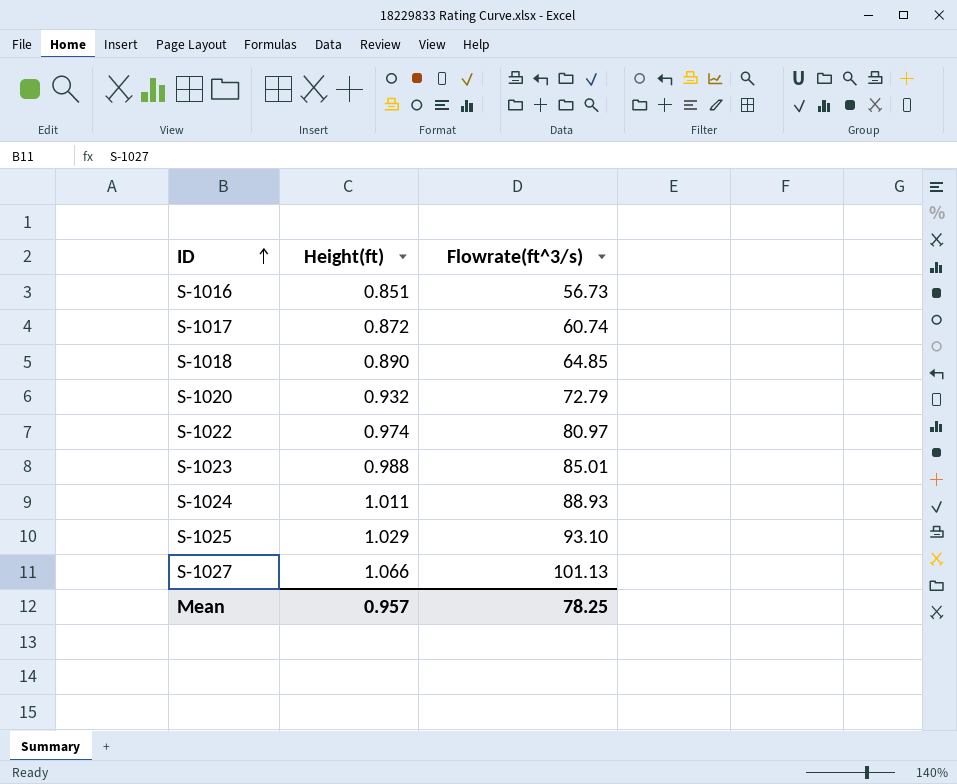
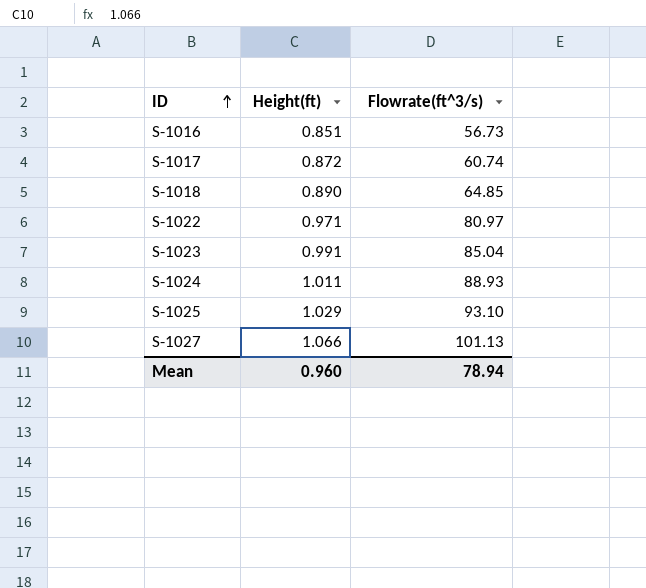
row S-1020: 0.932 | 72.79 -> none
S-1022 | Height(ft): 0.974 -> 0.971
S-1023 | Height(ft): 0.988 -> 0.991
S-1023 | Flowrate(ft^3/s): 85.01 -> 85.04
Mean | Height(ft): 0.957 -> 0.960
Mean | Flowrate(ft^3/s): 78.25 -> 78.94

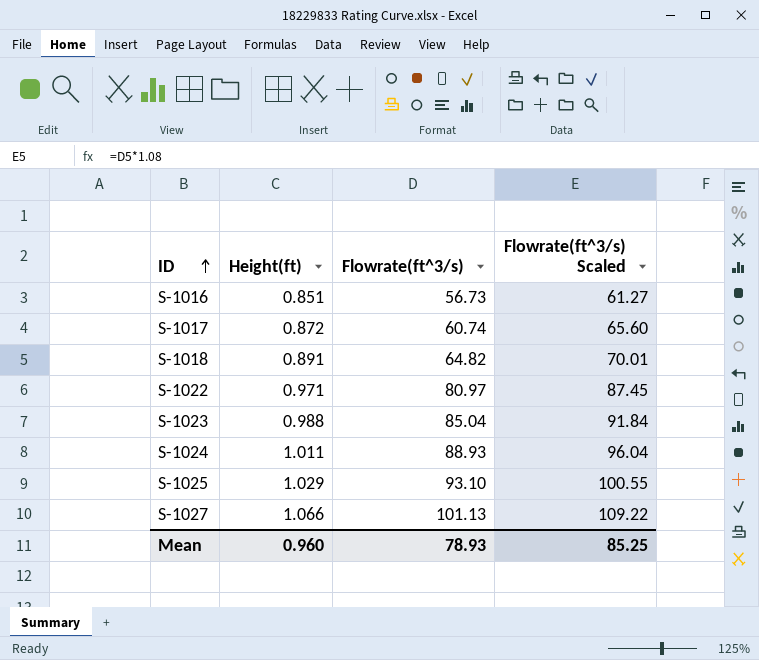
column Flowrate(ft^3/s) Scaled | formula: none -> [Flowrate(ft^3/s)] * 1.08
S-1018 | Height(ft): 0.890 -> 0.891
S-1018 | Flowrate(ft^3/s): 64.85 -> 64.82
S-1023 | Height(ft): 0.991 -> 0.988
Mean | Flowrate(ft^3/s): 78.94 -> 78.93

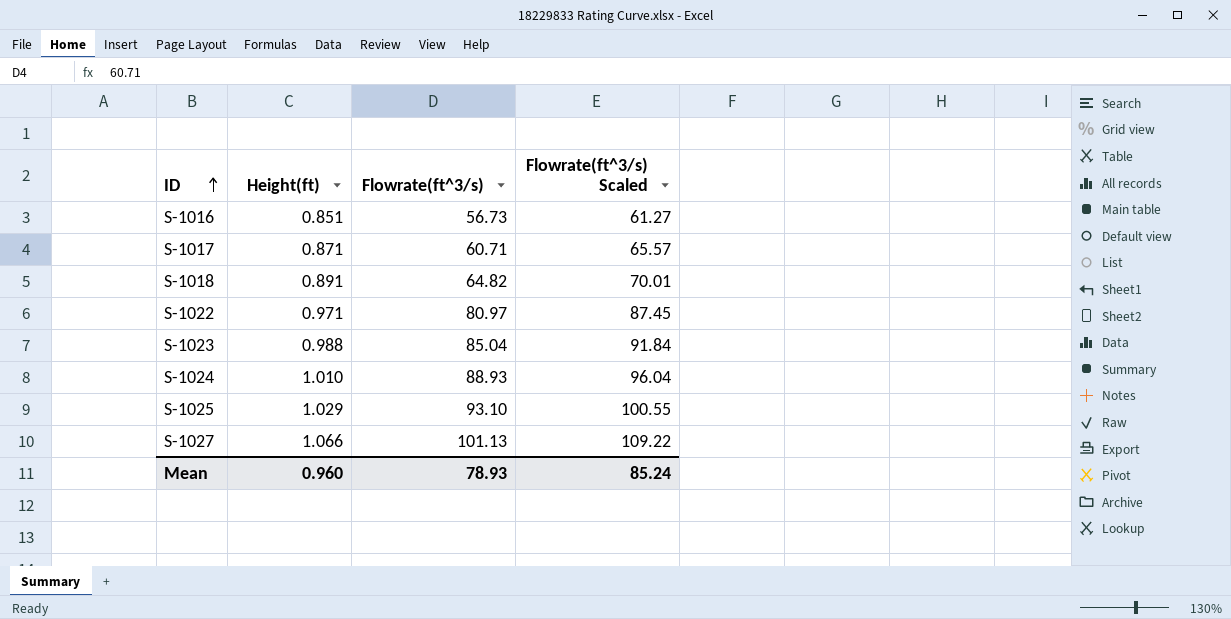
S-1017 | Height(ft): 0.872 -> 0.871
S-1017 | Flowrate(ft^3/s): 60.74 -> 60.71
S-1017 | Flowrate(ft^3/s) Scaled: 65.60 -> 65.57
S-1024 | Height(ft): 1.011 -> 1.010
Mean | Flowrate(ft^3/s) Scaled: 85.25 -> 85.24

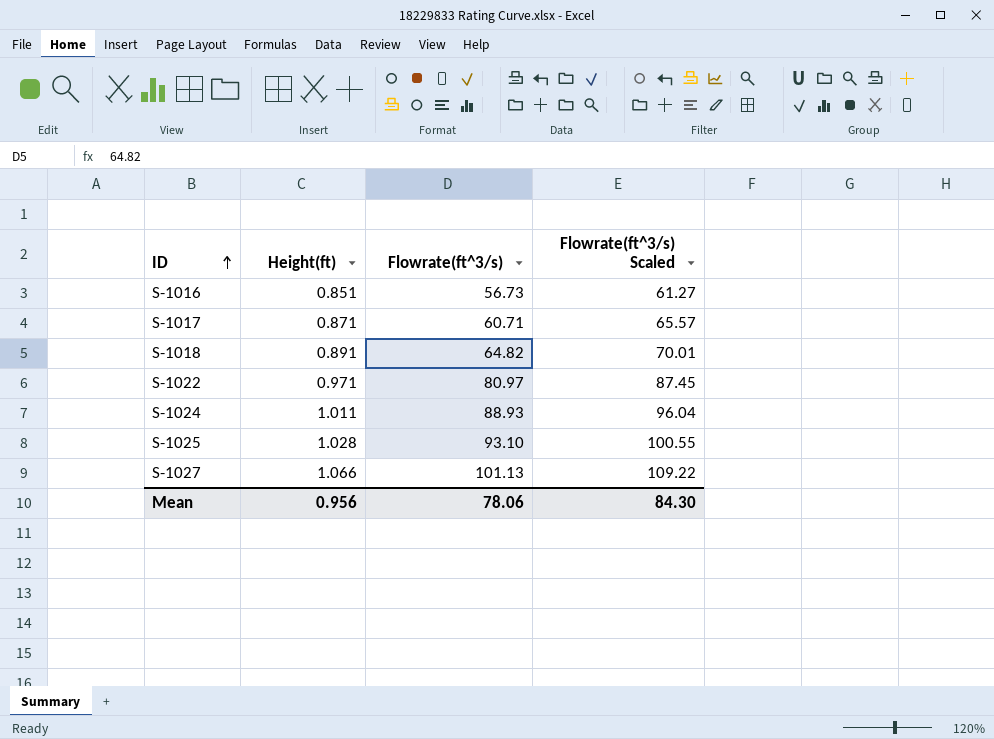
row S-1023: 0.988 | 85.04 | 91.84 -> none
S-1024 | Height(ft): 1.010 -> 1.011
S-1025 | Height(ft): 1.029 -> 1.028
Mean | Height(ft): 0.960 -> 0.956
Mean | Flowrate(ft^3/s): 78.93 -> 78.06
Mean | Flowrate(ft^3/s) Scaled: 85.24 -> 84.30

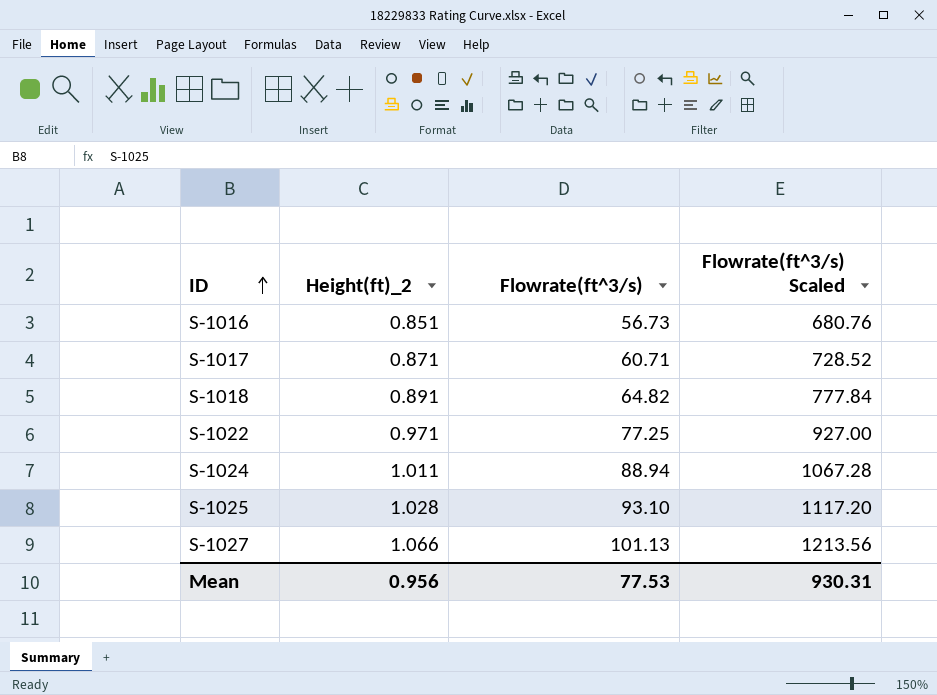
column name: Height(ft) -> Height(ft)_2
column Flowrate(ft^3/s) Scaled | formula: [Flowrate(ft^3/s)] * 1.08 -> [Flowrate(ft^3/s)] * 12
S-1022 | Flowrate(ft^3/s): 80.97 -> 77.25
S-1024 | Flowrate(ft^3/s): 88.93 -> 88.94
Mean | Flowrate(ft^3/s): 78.06 -> 77.53
Mean | Flowrate(ft^3/s) Scaled: 84.30 -> 930.31

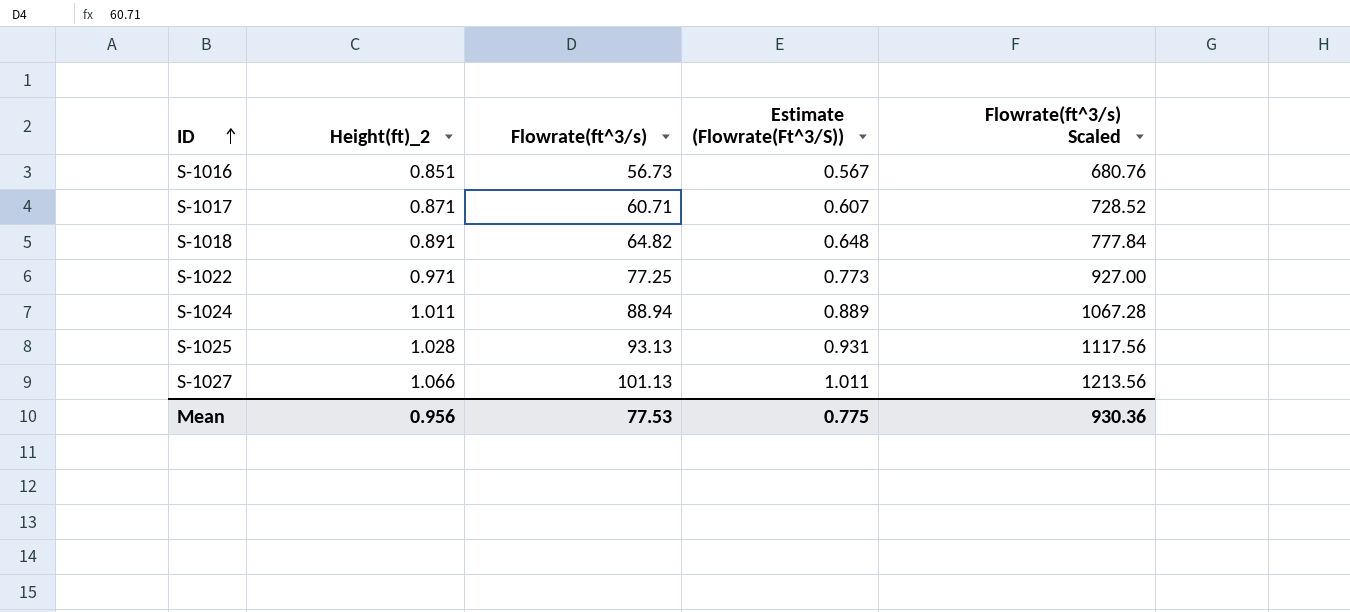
column Estimate (Flowrate(Ft^3/S)) | formula: none -> [Flowrate(ft^3/s)] * 0.01
S-1025 | Flowrate(ft^3/s): 93.10 -> 93.13
S-1025 | Flowrate(ft^3/s) Scaled: 1117.20 -> 1117.56
Mean | Flowrate(ft^3/s) Scaled: 930.31 -> 930.36

